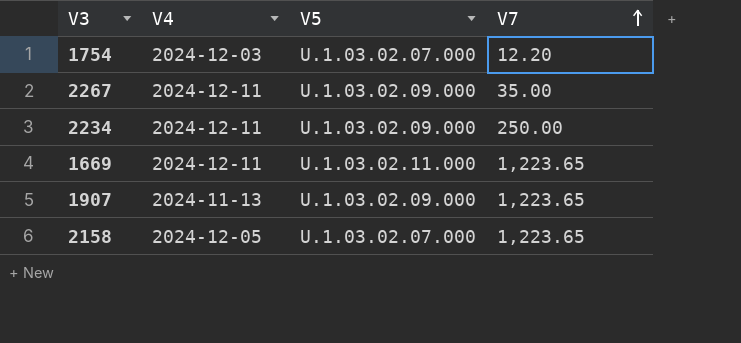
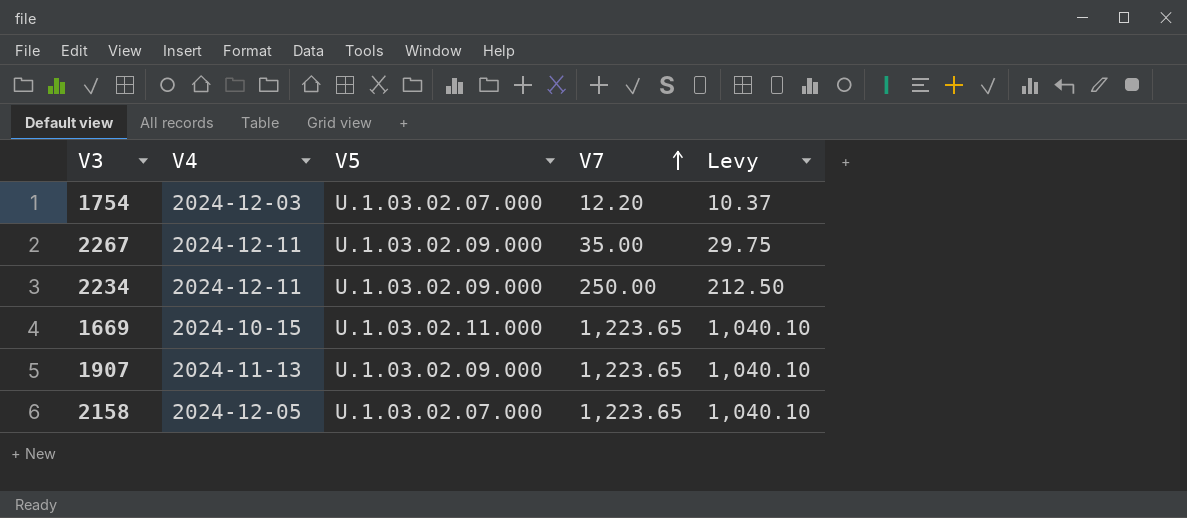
column Levy | formula: none -> [V7] * 0.85
1669 | V4: 2024-12-11 -> 2024-10-15

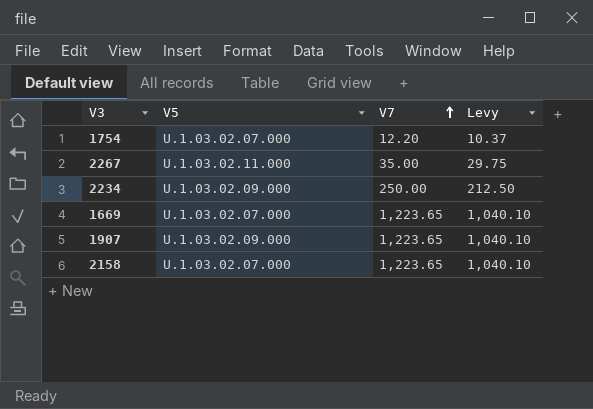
column V4 | position: 2 -> none
2267 | V5: U.1.03.02.09.000 -> U.1.03.02.11.000
1669 | V5: U.1.03.02.11.000 -> U.1.03.02.07.000

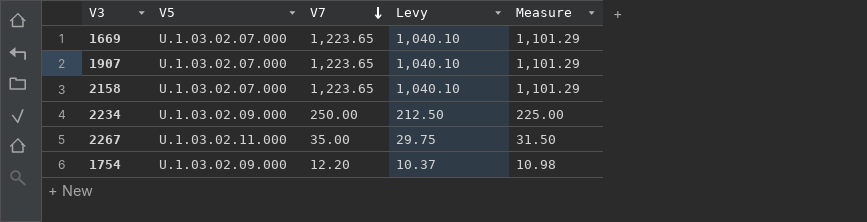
row order: V7 ascending -> V7 descending
column Measure | formula: none -> [V7] * 0.9
1907 | V5: U.1.03.02.09.000 -> U.1.03.02.07.000
1754 | V5: U.1.03.02.07.000 -> U.1.03.02.09.000

